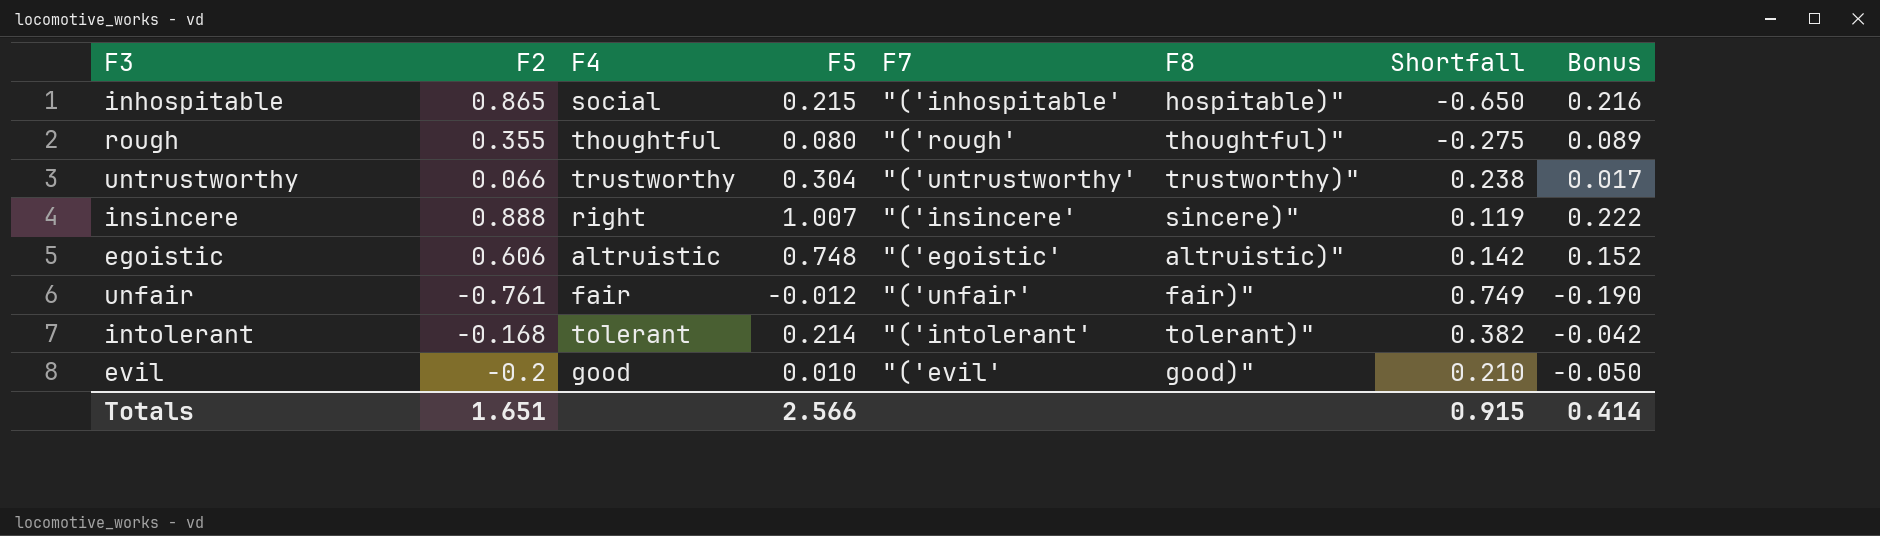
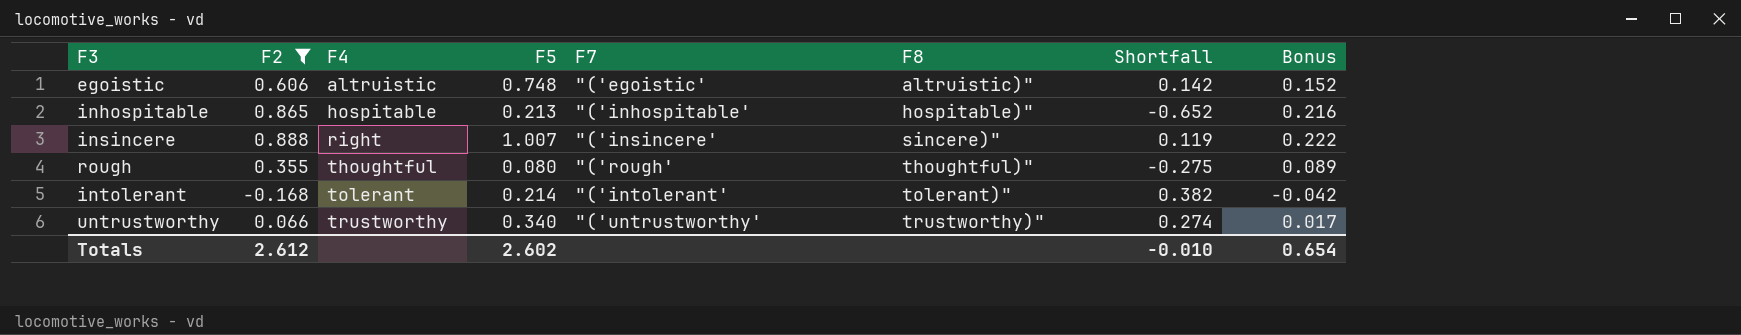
filter: none -> F2 >= -0.168
row order: none -> F4 ascending
inhospitable | F4: social -> hospitable
inhospitable | F5: 0.215 -> 0.213
inhospitable | Shortfall: -0.650 -> -0.652
untrustworthy | F5: 0.304 -> 0.340
untrustworthy | Shortfall: 0.238 -> 0.274
Totals | F2: 1.651 -> 2.612
Totals | F5: 2.566 -> 2.602
Totals | Shortfall: 0.915 -> -0.010
Totals | Bonus: 0.414 -> 0.654

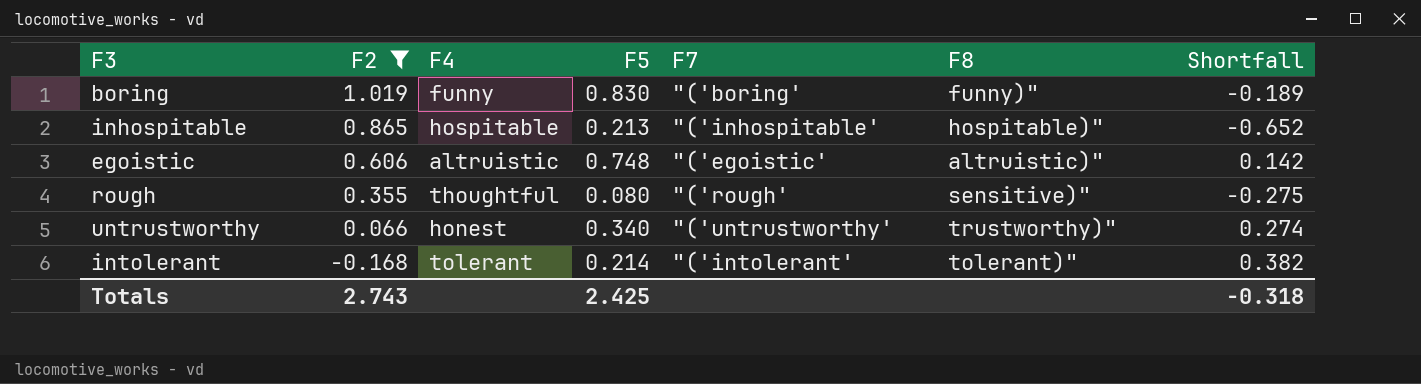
row order: F4 ascending -> F2 descending
column Bonus | formula: [F2] * 0.25 -> none
row insincere: 0.888 | right | 1.007 | "('insincere' | sincere)" | 0.119 | 0.222 -> none
row boring: none -> 1.019 | funny | 0.830 | "('boring' | funny)" | -0.189
rough | F8: thoughtful)" -> sensitive)"
untrustworthy | F4: trustworthy -> honest
Totals | F2: 2.612 -> 2.743
Totals | F5: 2.602 -> 2.425
Totals | Shortfall: -0.010 -> -0.318

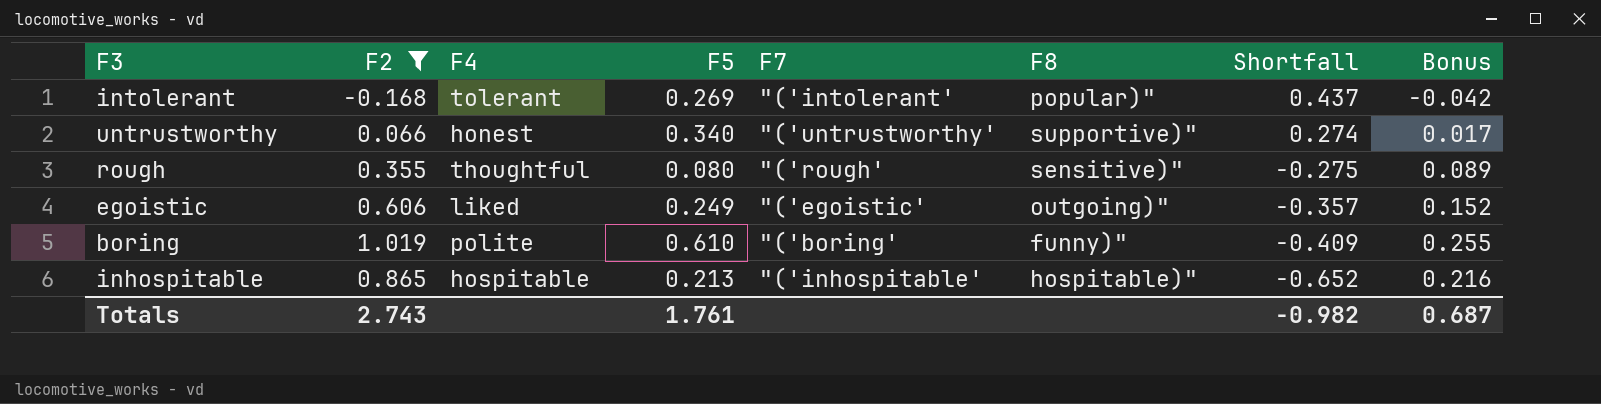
row order: F2 descending -> Shortfall descending
column Bonus | formula: none -> [F2] * 0.25
intolerant | F5: 0.214 -> 0.269
intolerant | F8: tolerant)" -> popular)"
intolerant | Shortfall: 0.382 -> 0.437
untrustworthy | F8: trustworthy)" -> supportive)"
egoistic | F4: altruistic -> liked
egoistic | F5: 0.748 -> 0.249
egoistic | F8: altruistic)" -> outgoing)"
egoistic | Shortfall: 0.142 -> -0.357
boring | F4: funny -> polite
boring | F5: 0.830 -> 0.610
boring | Shortfall: -0.189 -> -0.409
Totals | F5: 2.425 -> 1.761
Totals | Shortfall: -0.318 -> -0.982

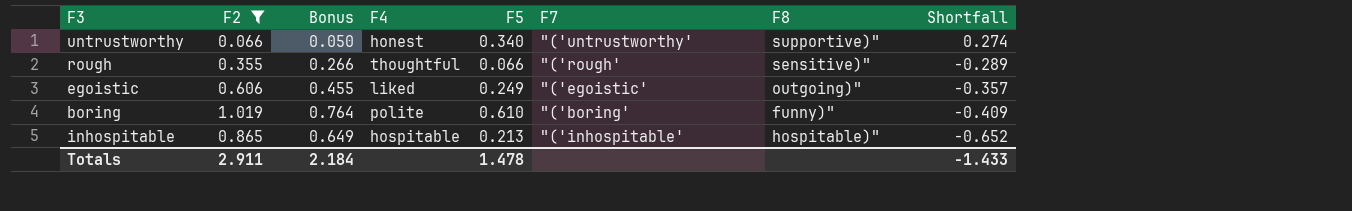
column Bonus | formula: [F2] * 0.25 -> [F2] * 0.75
column Bonus | position: 8 -> 3
row intolerant: -0.168 | tolerant | 0.269 | "('intolerant' | popular)" | 0.437 | -0.042 -> none
rough | F5: 0.080 -> 0.066
rough | Shortfall: -0.275 -> -0.289
Totals | F2: 2.743 -> 2.911
Totals | Bonus: 0.687 -> 2.184
Totals | F5: 1.761 -> 1.478
Totals | Shortfall: -0.982 -> -1.433

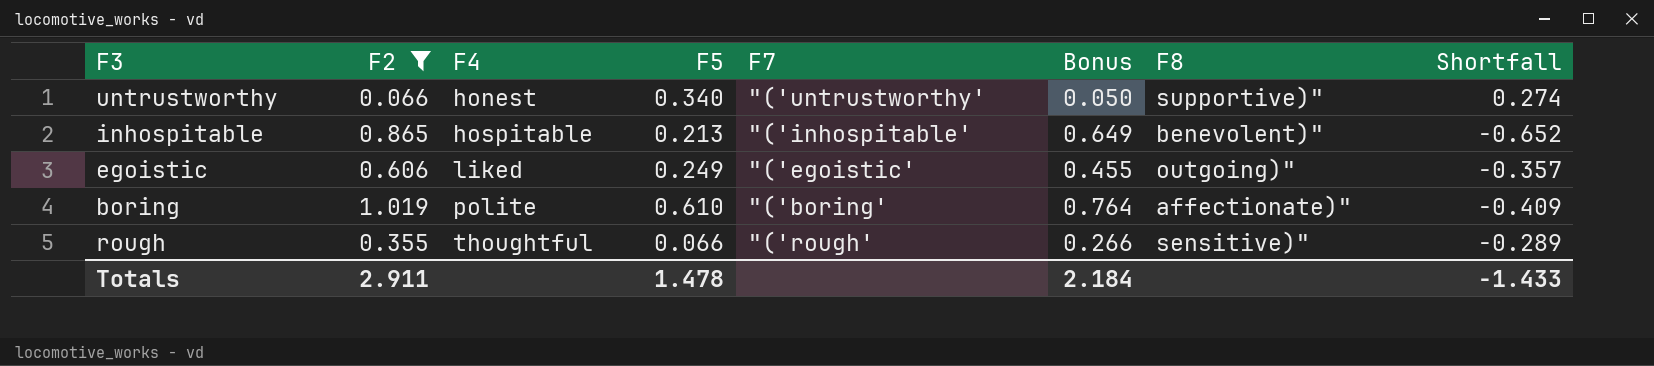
row order: Shortfall descending -> F4 ascending
column Bonus | position: 3 -> 6
inhospitable | F8: hospitable)" -> benevolent)"
boring | F8: funny)" -> affectionate)"

